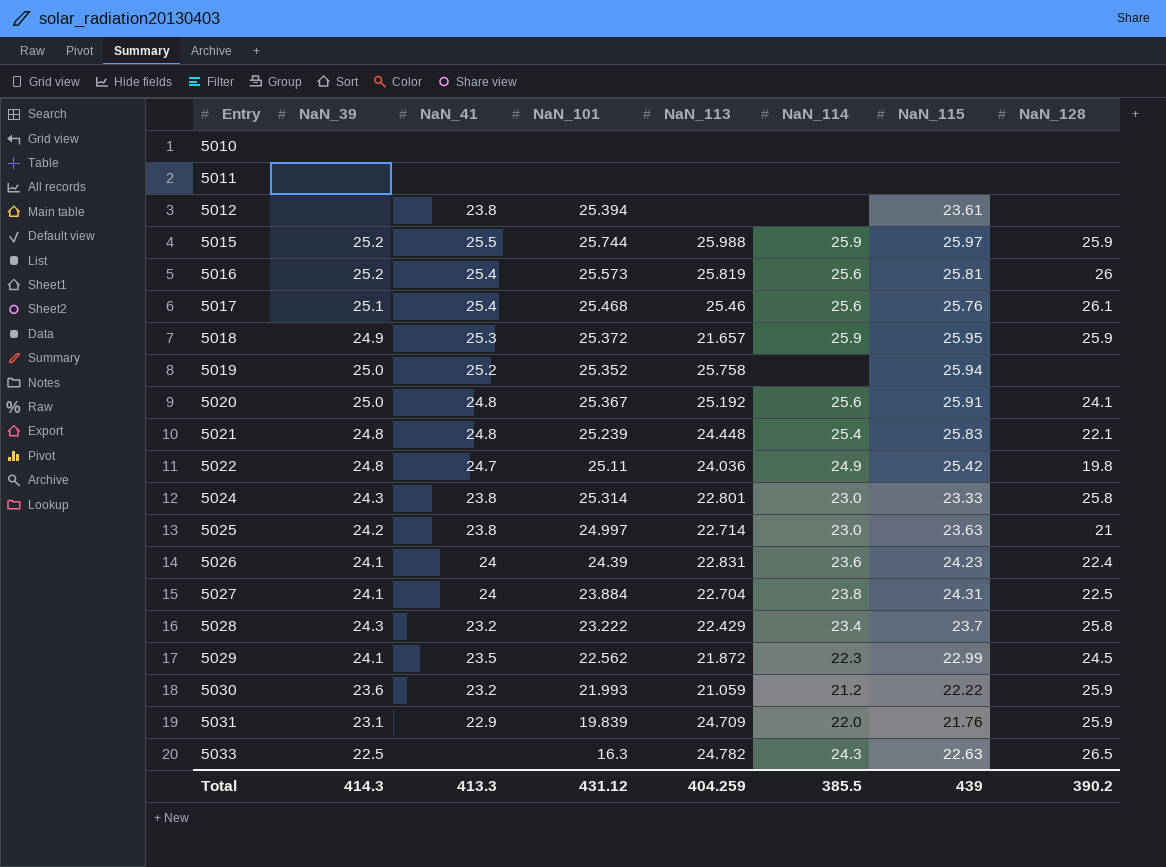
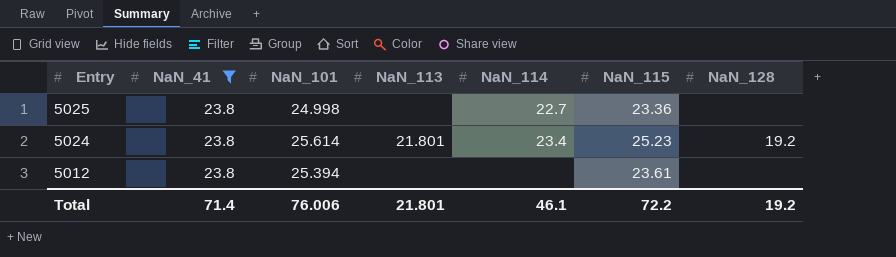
filter: none -> NaN_41 = 23.8
row order: Entry ascending -> Entry descending
column NaN_39 | position: 2 -> none
5025 | NaN_101: 24.997 -> 24.998
5025 | NaN_113: 22.714 -> none
5025 | NaN_114: 23.0 -> 22.7
5025 | NaN_115: 23.63 -> 23.36
5025 | NaN_128: 21 -> none
5024 | NaN_101: 25.314 -> 25.614
5024 | NaN_113: 22.801 -> 21.801
5024 | NaN_114: 23.0 -> 23.4
5024 | NaN_115: 23.33 -> 25.23
5024 | NaN_128: 25.8 -> 19.2
Total | NaN_41: 413.3 -> 71.4
Total | NaN_101: 431.12 -> 76.006
Total | NaN_113: 404.259 -> 21.801
Total | NaN_114: 385.5 -> 46.1
Total | NaN_115: 439 -> 72.2
Total | NaN_128: 390.2 -> 19.2

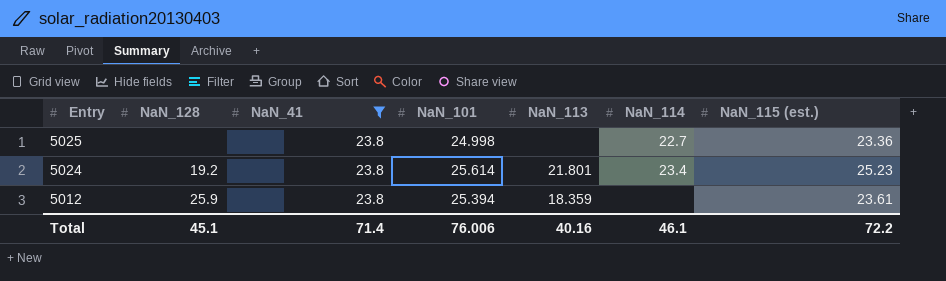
column NaN_128 | position: 7 -> 2
column name: NaN_115 -> NaN_115 (est.)
5012 | NaN_128: none -> 25.9
5012 | NaN_113: none -> 18.359
Total | NaN_128: 19.2 -> 45.1
Total | NaN_113: 21.801 -> 40.16

